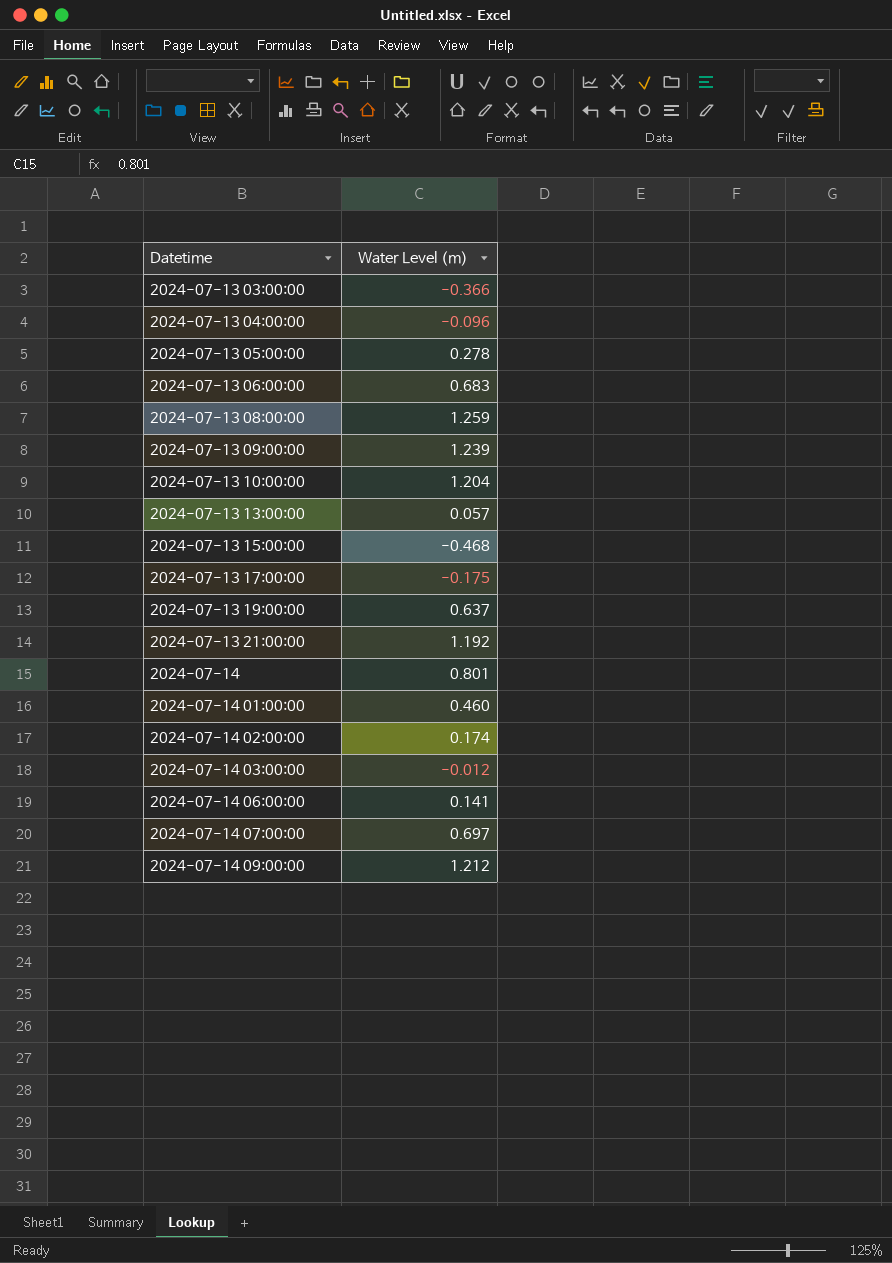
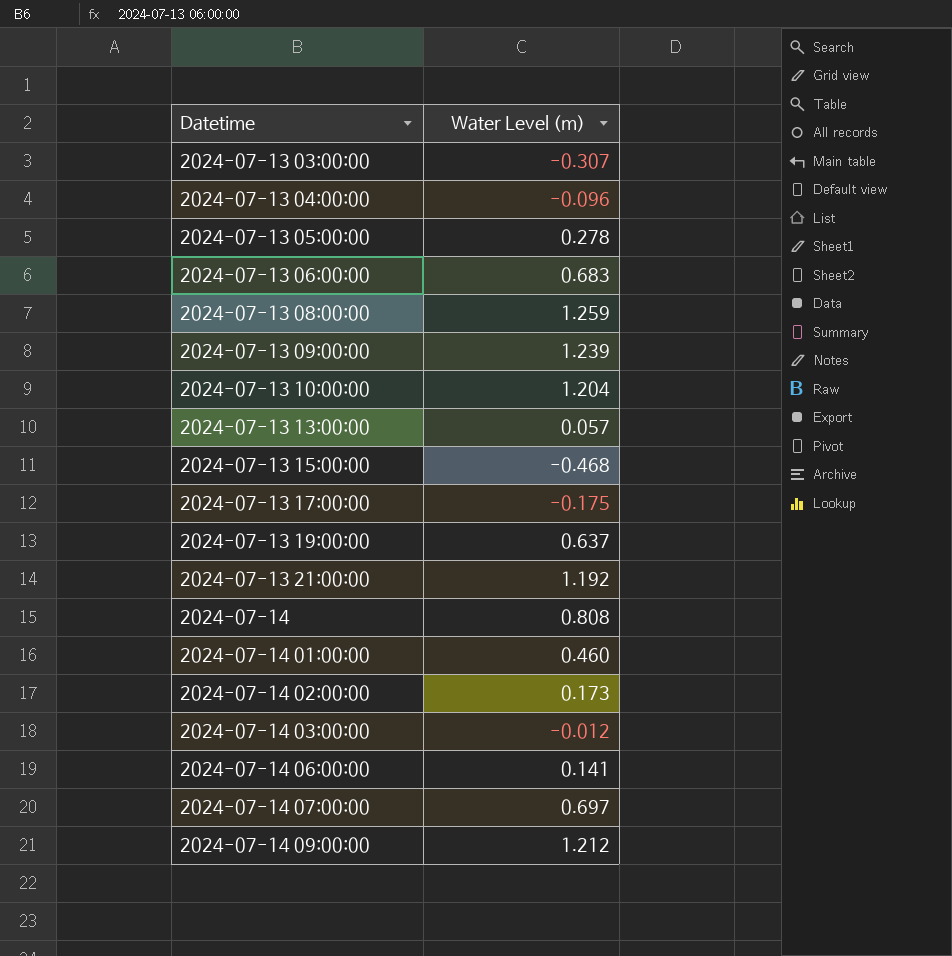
2024-07-13 03:00:00 | Water Level (m): -0.366 -> -0.307
2024-07-14 | Water Level (m): 0.801 -> 0.808
2024-07-14 02:00:00 | Water Level (m): 0.174 -> 0.173

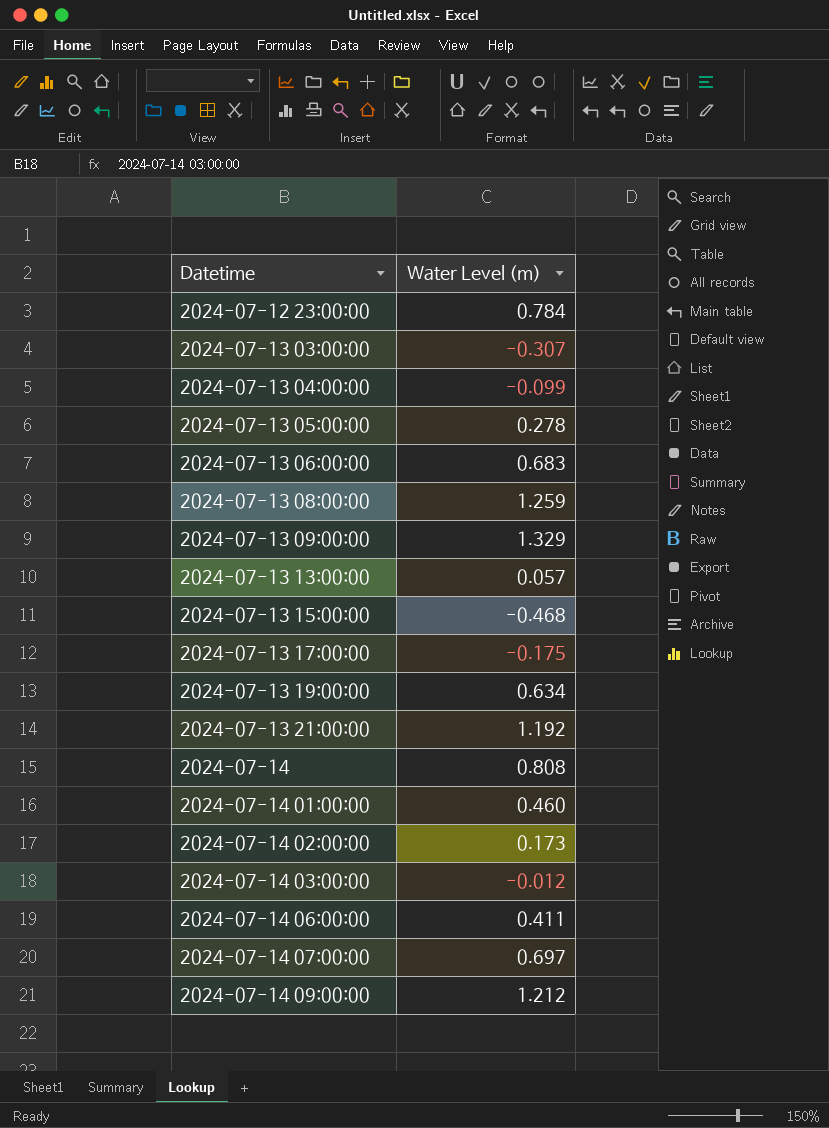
row 2024-07-13 10:00:00: 1.204 -> none
row 2024-07-12 23:00:00: none -> 0.784
2024-07-13 04:00:00 | Water Level (m): -0.096 -> -0.099
2024-07-13 09:00:00 | Water Level (m): 1.239 -> 1.329
2024-07-13 19:00:00 | Water Level (m): 0.637 -> 0.634
2024-07-14 06:00:00 | Water Level (m): 0.141 -> 0.411

